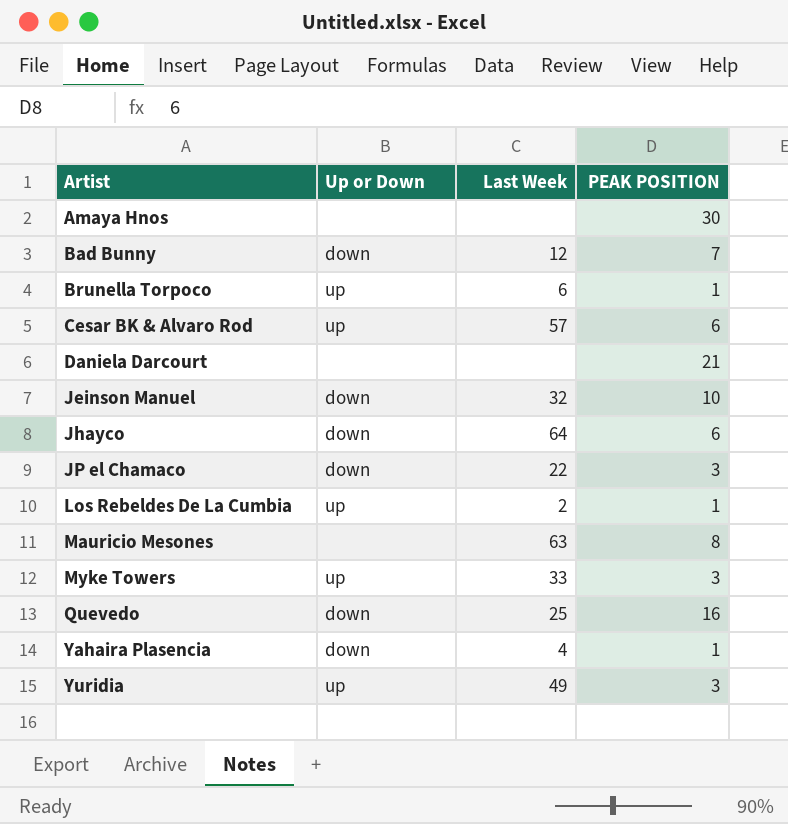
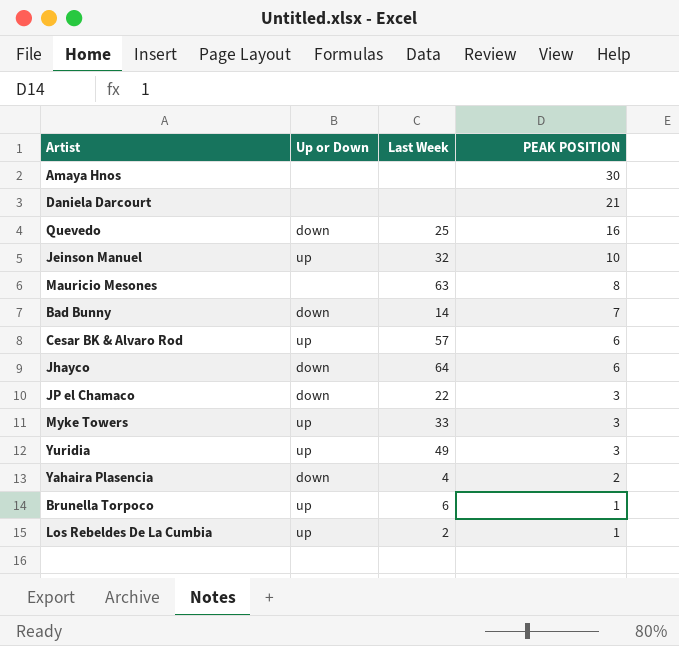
row order: Artist ascending -> PEAK POSITION descending
Jeinson Manuel | Up or Down: down -> up
Bad Bunny | Last Week: 12 -> 14
Yahaira Plasencia | PEAK POSITION: 1 -> 2

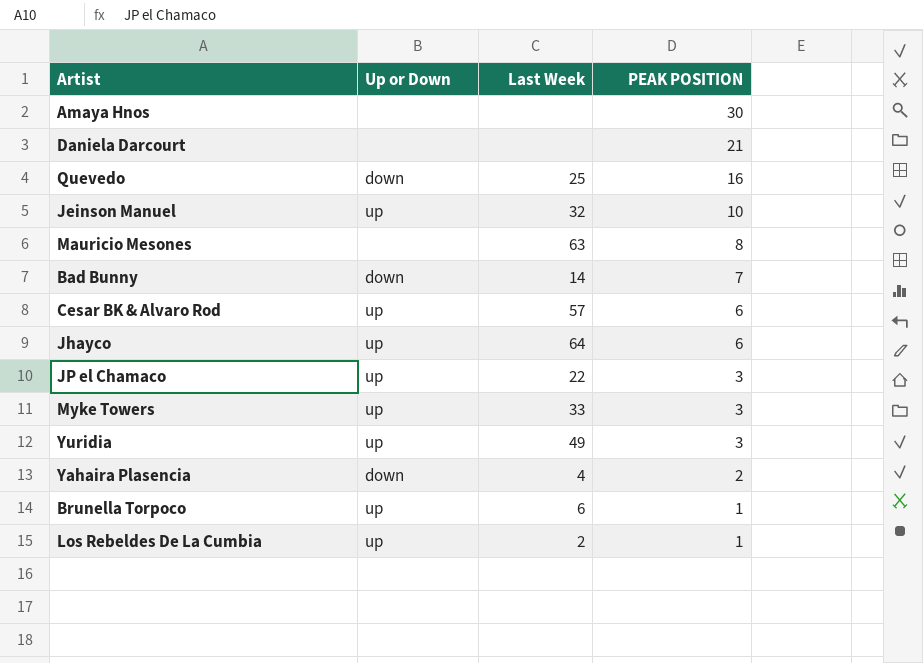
Jhayco | Up or Down: down -> up
JP el Chamaco | Up or Down: down -> up

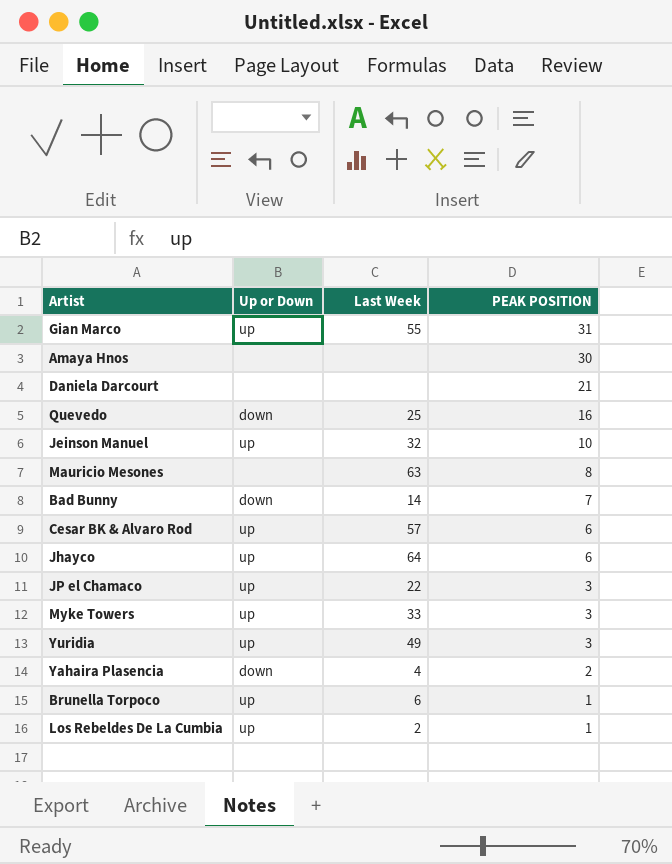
row Gian Marco: none -> up | 55 | 31

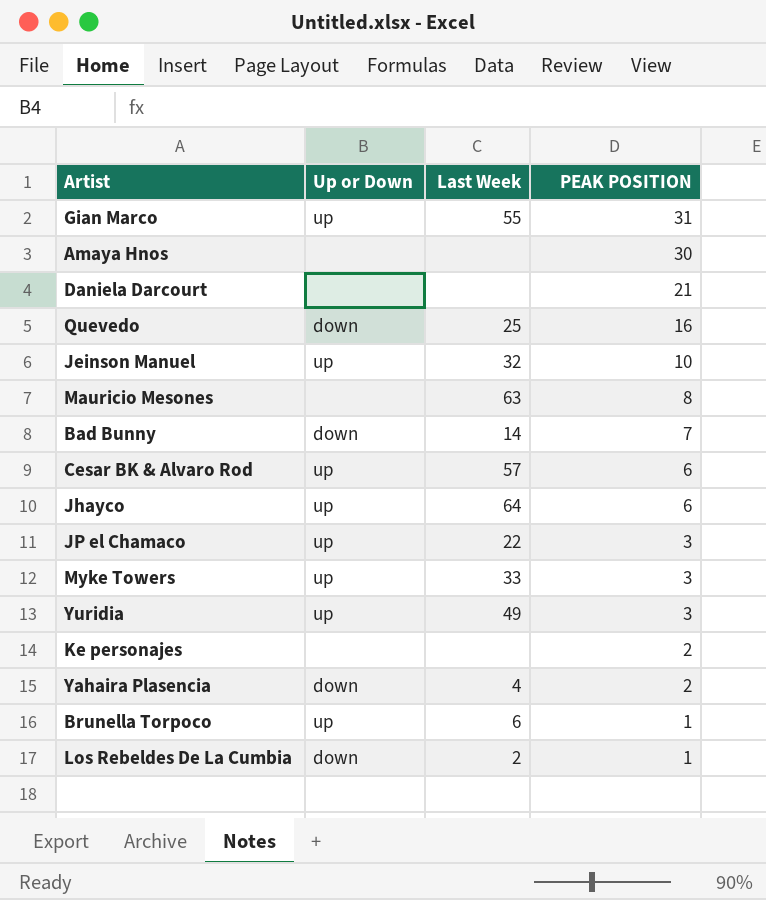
row Ke personajes: none -> none | none | 2
Los Rebeldes De La Cumbia | Up or Down: up -> down

